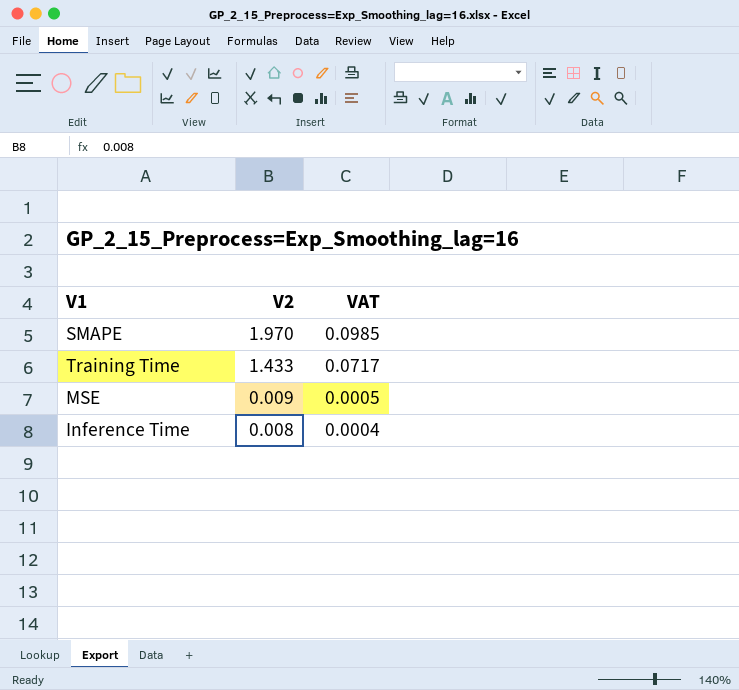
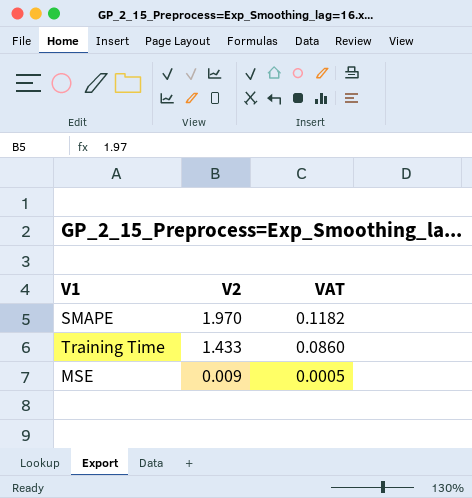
column VAT | formula: [V2] * 0.05 -> [V2] * 0.06
row Inference Time: 0.008 | 0.0004 -> none

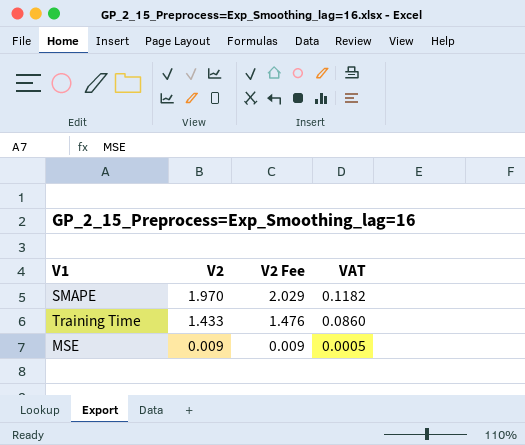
column V2 Fee | formula: none -> [V2] * 1.03

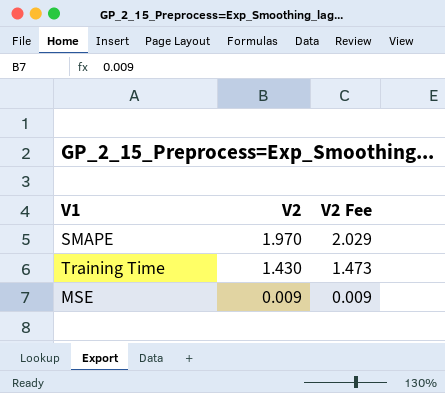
column VAT | formula: [V2] * 0.06 -> none
Training Time | V2: 1.433 -> 1.430
Training Time | V2 Fee: 1.476 -> 1.473

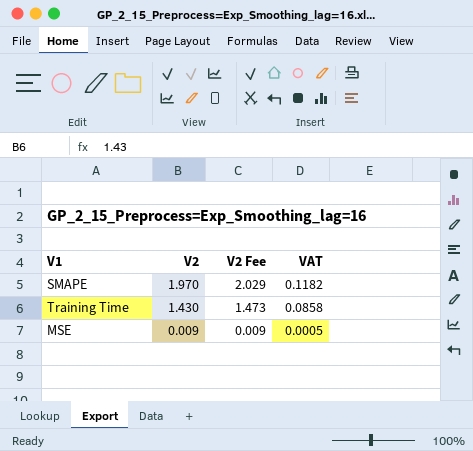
column VAT | formula: none -> [V2] * 0.06

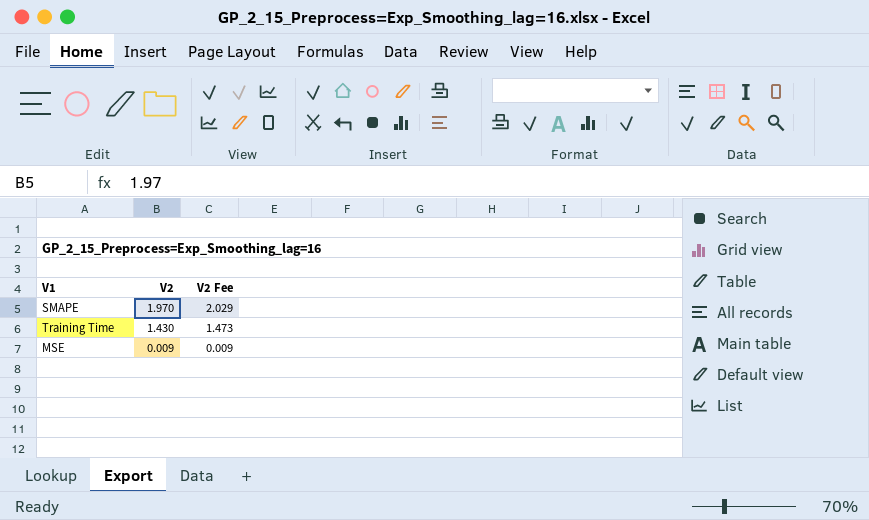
column VAT | formula: [V2] * 0.06 -> none

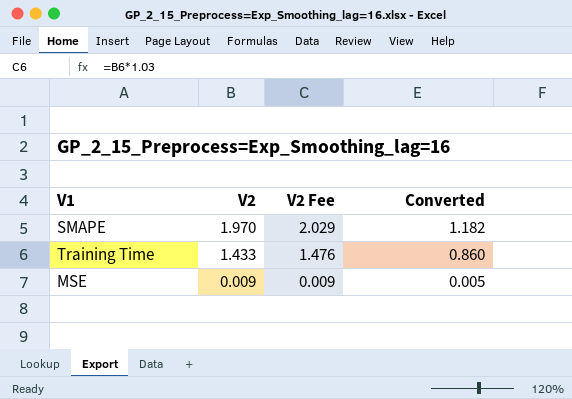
column Converted | formula: none -> [V2] * 0.6
Training Time | V2: 1.430 -> 1.433
Training Time | V2 Fee: 1.473 -> 1.476

